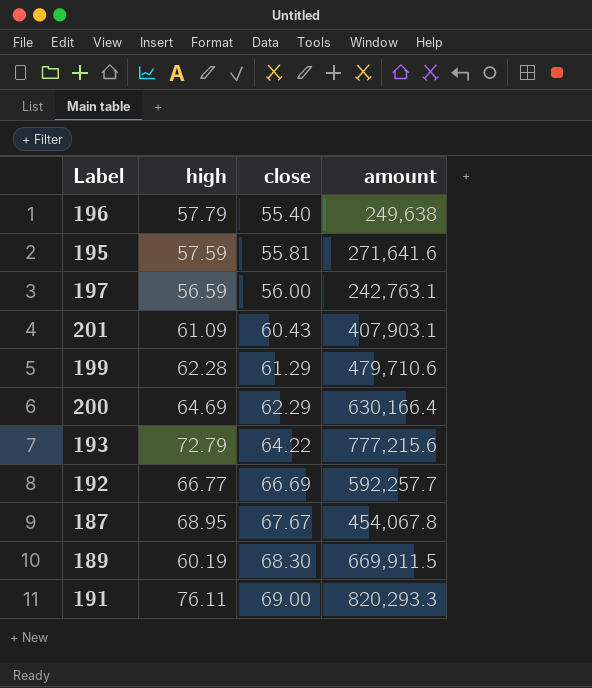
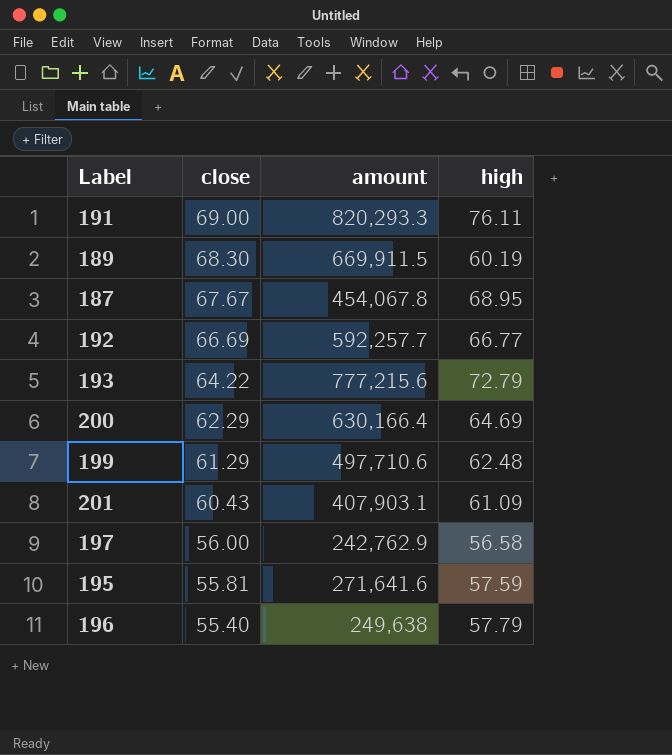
row order: close ascending -> close descending
column high | position: 2 -> 4
199 | amount: 479,710.6 -> 497,710.6
199 | high: 62.28 -> 62.48
197 | amount: 242,763.1 -> 242,762.9
197 | high: 56.59 -> 56.58

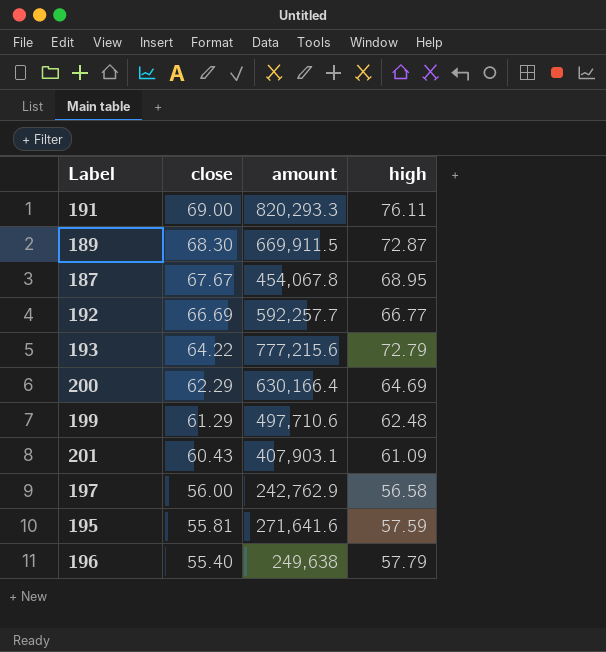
189 | high: 60.19 -> 72.87

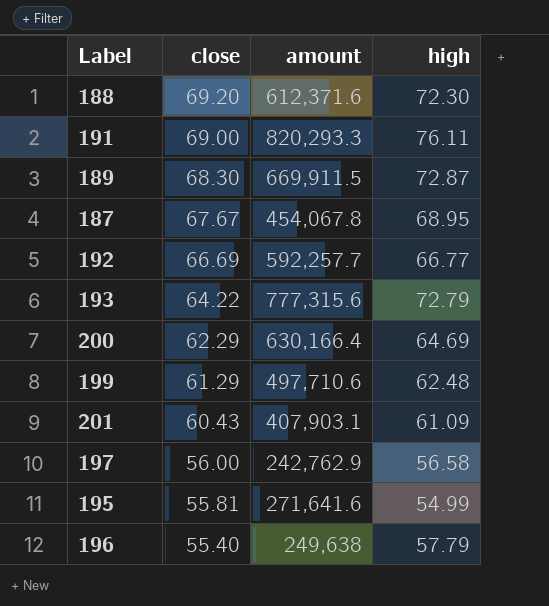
row 188: none -> 69.20 | 612,371.6 | 72.30
193 | amount: 777,215.6 -> 777,315.6
195 | high: 57.59 -> 54.99

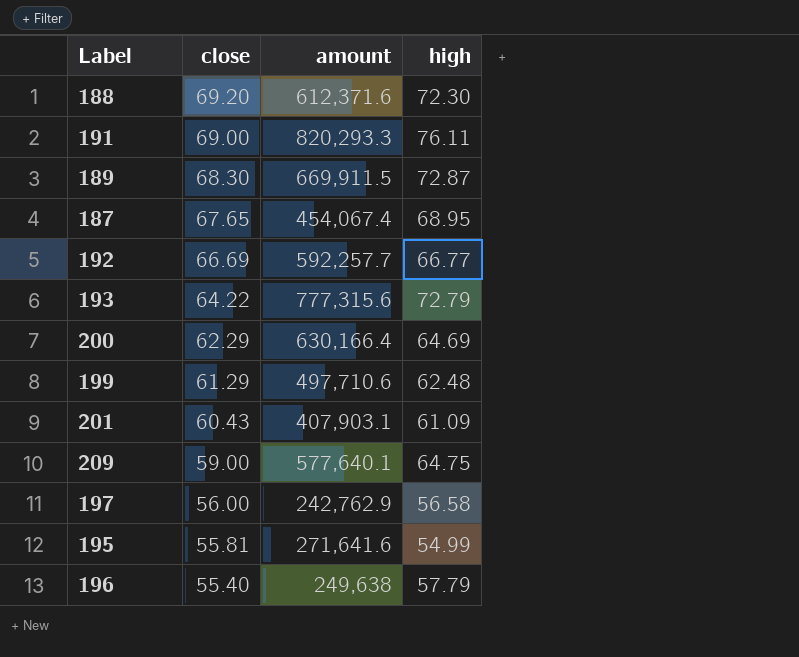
187 | close: 67.67 -> 67.65
187 | amount: 454,067.8 -> 454,067.4
row 209: none -> 59.00 | 577,640.1 | 64.75

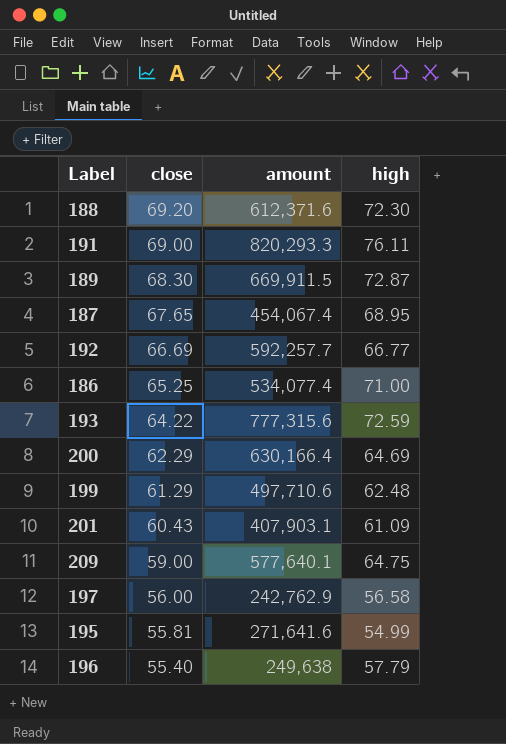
row 186: none -> 65.25 | 534,077.4 | 71.00
193 | high: 72.79 -> 72.59

